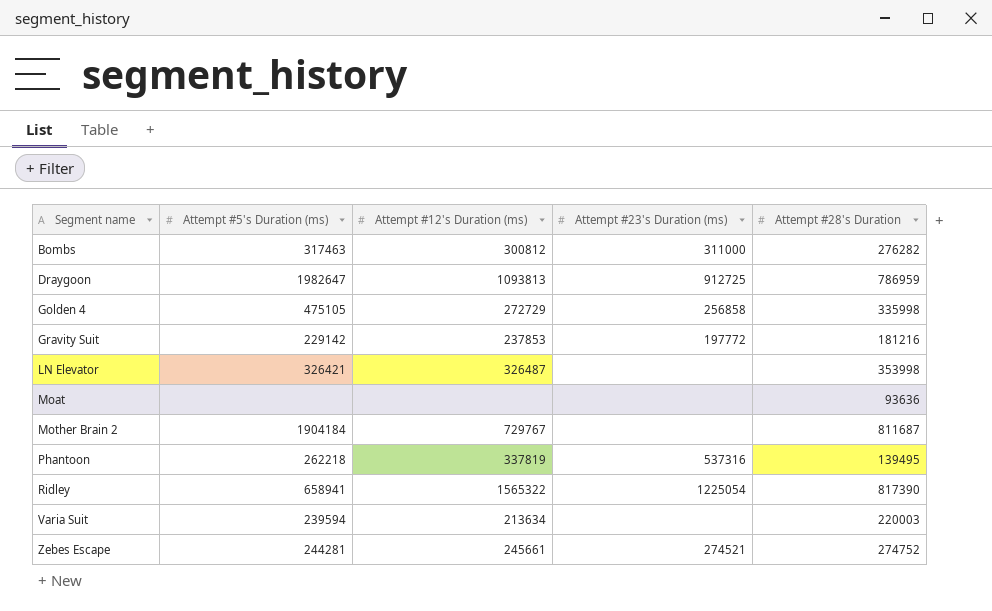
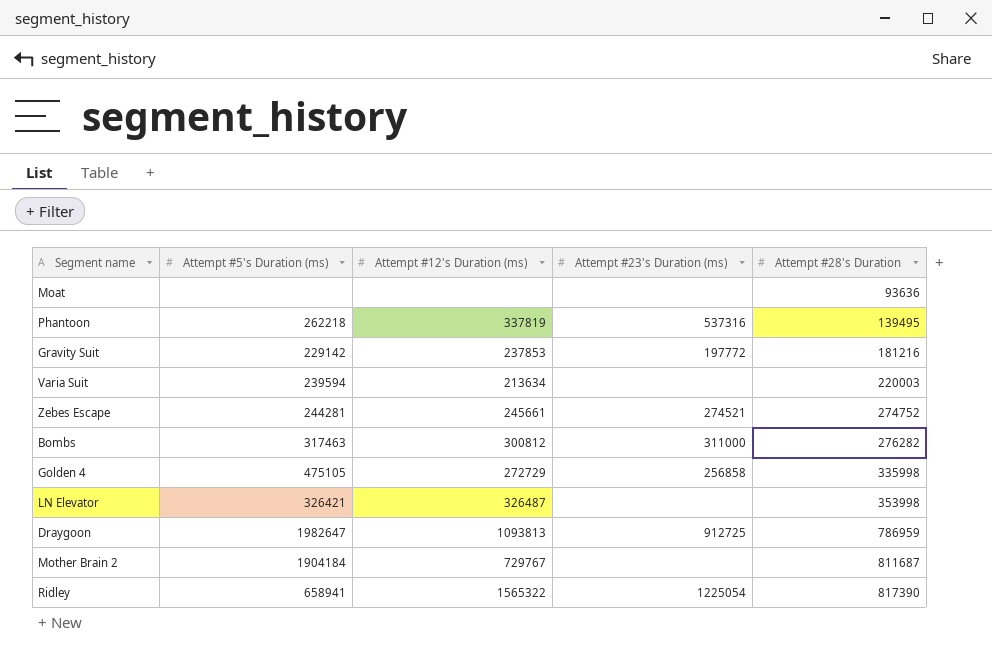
row order: Segment name ascending -> Attempt #28's Duration ascending

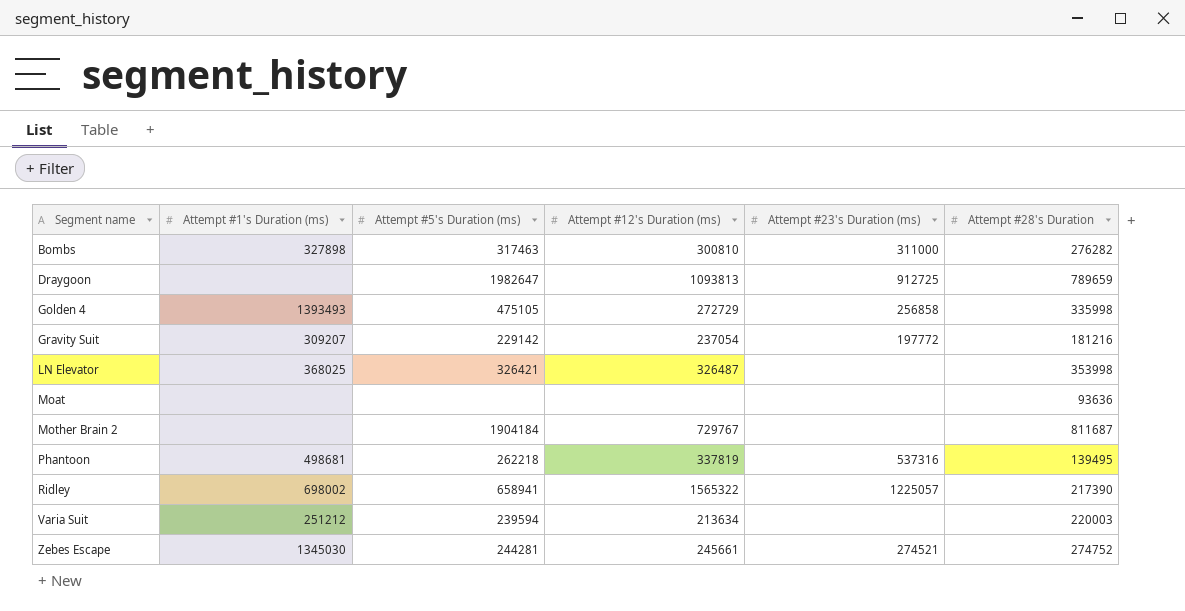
row order: Attempt #28's Duration ascending -> Segment name ascending
column Attempt #1's Duration (ms) | position: none -> 2
Bombs | Attempt #12's Duration (ms): 300812 -> 300810
Draygoon | Attempt #28's Duration: 786959 -> 789659
Gravity Suit | Attempt #12's Duration (ms): 237853 -> 237054
Ridley | Attempt #23's Duration (ms): 1225054 -> 1225057
Ridley | Attempt #28's Duration: 817390 -> 217390

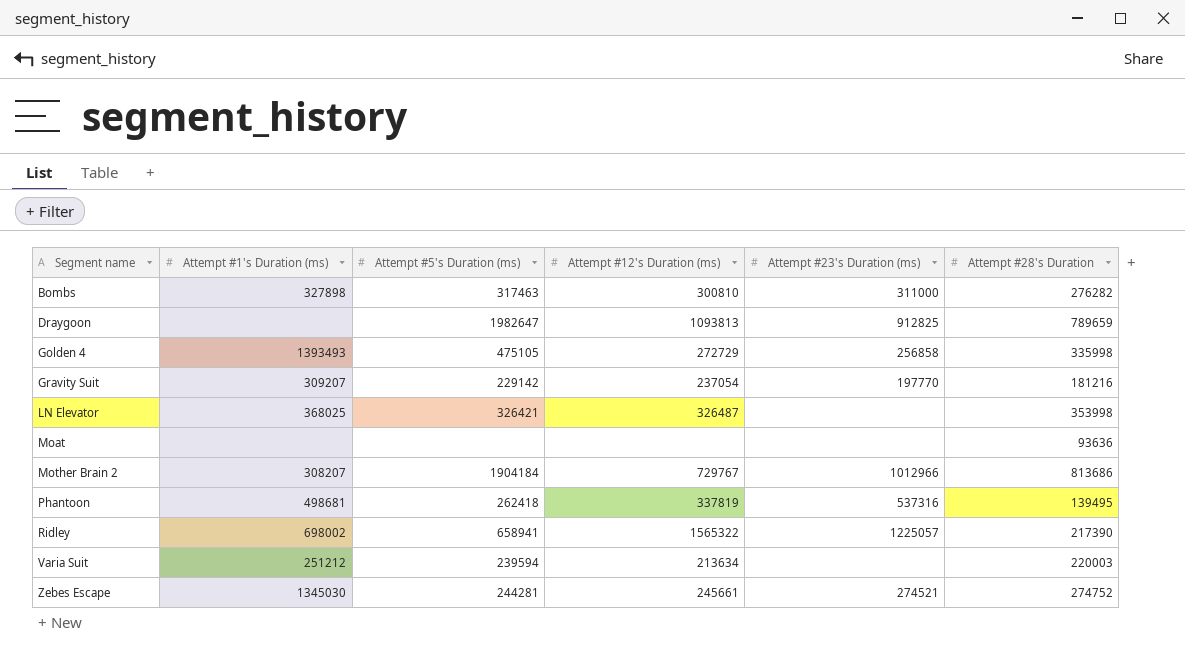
Draygoon | Attempt #23's Duration (ms): 912725 -> 912825
Gravity Suit | Attempt #23's Duration (ms): 197772 -> 197770
Mother Brain 2 | Attempt #1's Duration (ms): none -> 308207
Mother Brain 2 | Attempt #23's Duration (ms): none -> 1012966
Mother Brain 2 | Attempt #28's Duration: 811687 -> 813686
Phantoon | Attempt #5's Duration (ms): 262218 -> 262418

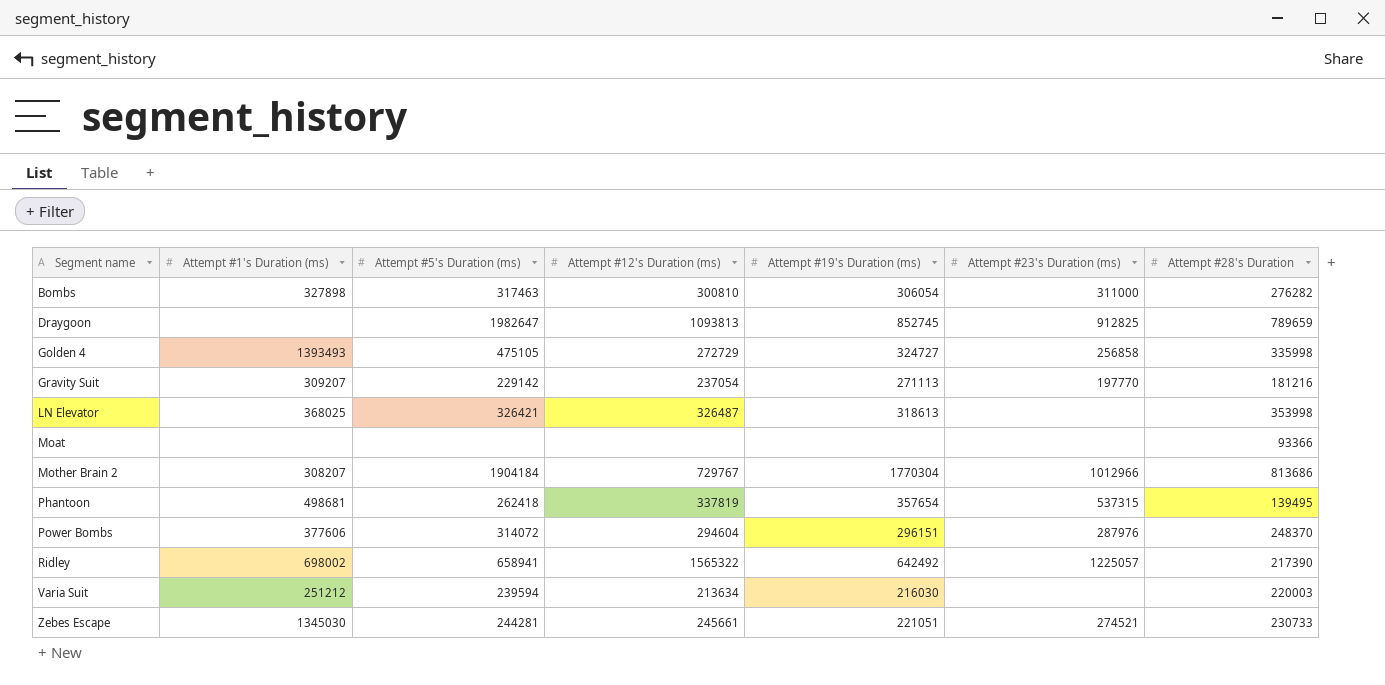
column Attempt #19's Duration (ms) | position: none -> 5
Moat | Attempt #28's Duration: 93636 -> 93366
Phantoon | Attempt #23's Duration (ms): 537316 -> 537315
row Power Bombs: none -> 377606 | 314072 | 294604 | 296151 | 287976 | 248370
Zebes Escape | Attempt #28's Duration: 274752 -> 230733

